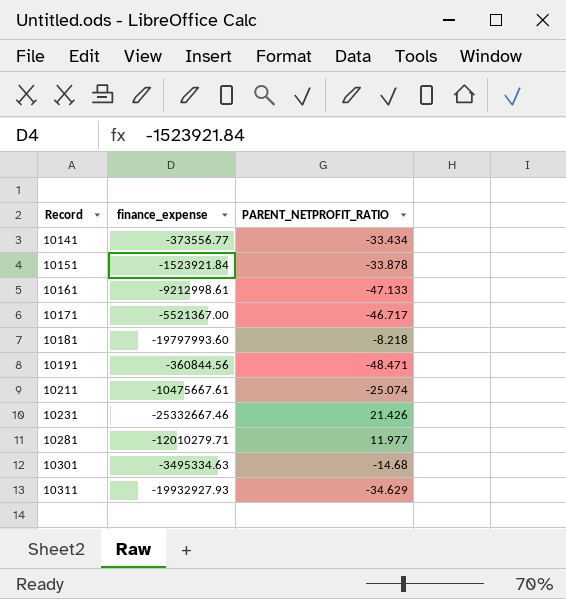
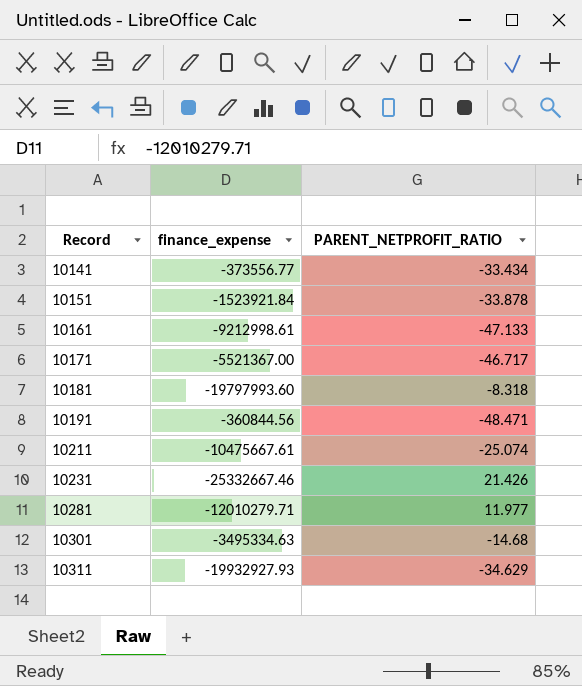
10181 | PARENT_NETPROFIT_RATIO: -8.218 -> -8.318

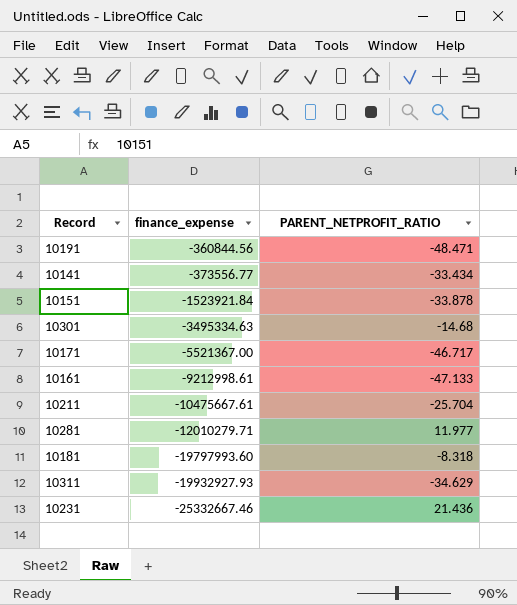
row order: Record ascending -> finance_expense descending
10211 | PARENT_NETPROFIT_RATIO: -25.074 -> -25.704
10231 | PARENT_NETPROFIT_RATIO: 21.426 -> 21.436

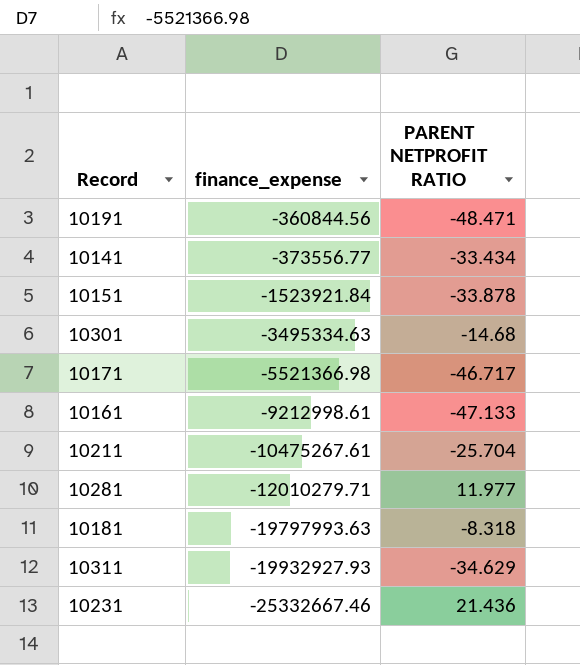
column name: PARENT_NETPROFIT_RATIO -> PARENT NETPROFIT RATIO
10171 | finance_expense: -5521367.00 -> -5521366.98
10211 | finance_expense: -10475667.61 -> -10475267.61
10181 | finance_expense: -19797993.60 -> -19797993.63

